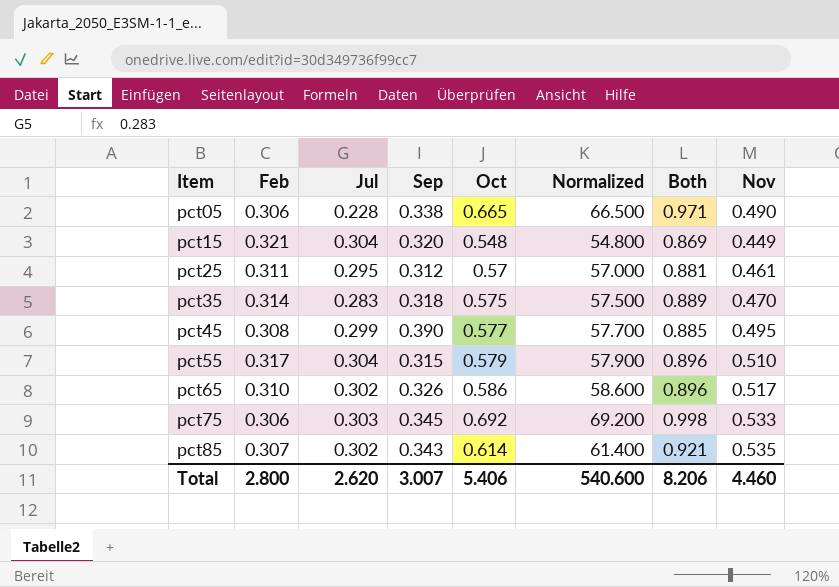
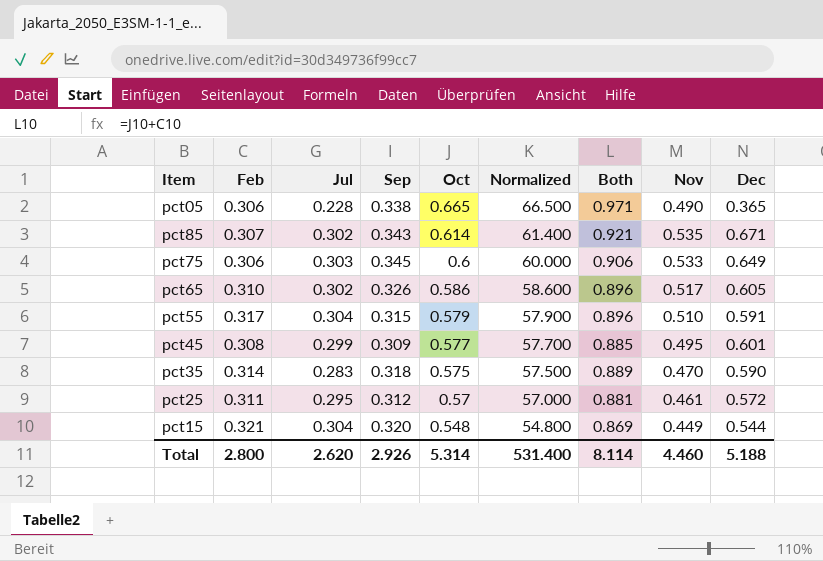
row order: Item ascending -> Oct descending
column Dec | position: none -> 9
pct75 | Oct: 0.692 -> 0.6
pct75 | Normalized: 69.200 -> 60.000
pct75 | Both: 0.998 -> 0.906
pct45 | Sep: 0.390 -> 0.309
Total | Sep: 3.007 -> 2.926
Total | Oct: 5.406 -> 5.314
Total | Normalized: 540.600 -> 531.400
Total | Both: 8.206 -> 8.114

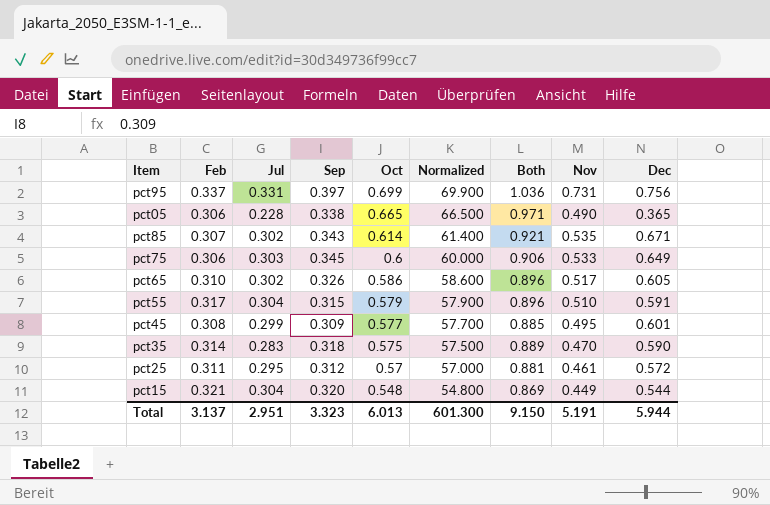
row pct95: none -> 0.337 | 0.331 | 0.397 | 0.699 | 69.900 | 1.036 | 0.731 | 0.756
Total | Feb: 2.800 -> 3.137
Total | Jul: 2.620 -> 2.951
Total | Sep: 2.926 -> 3.323
Total | Oct: 5.314 -> 6.013
Total | Normalized: 531.400 -> 601.300
Total | Both: 8.114 -> 9.150
Total | Nov: 4.460 -> 5.191
Total | Dec: 5.188 -> 5.944

